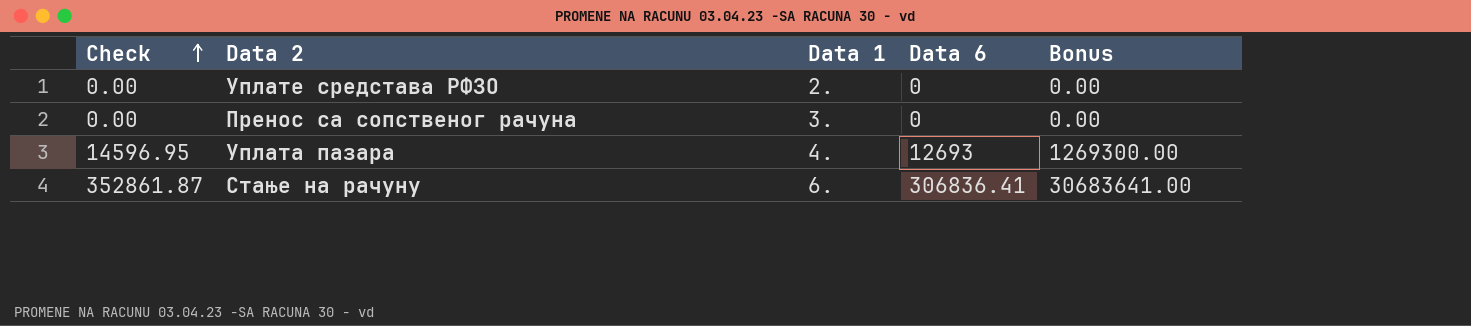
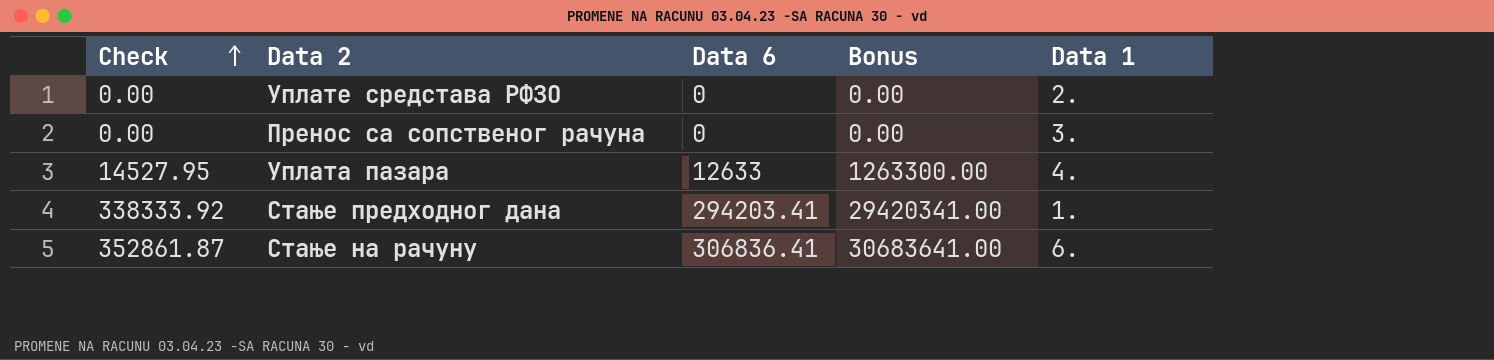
column Data 1 | position: 3 -> 5
Уплата пазара | Check: 14596.95 -> 14527.95
Уплата пазара | Data 6: 12693 -> 12633
Уплата пазара | Bonus: 1269300.00 -> 1263300.00
row Стање предходног дана: none -> 338333.92 | 294203.41 | 29420341.00 | 1.

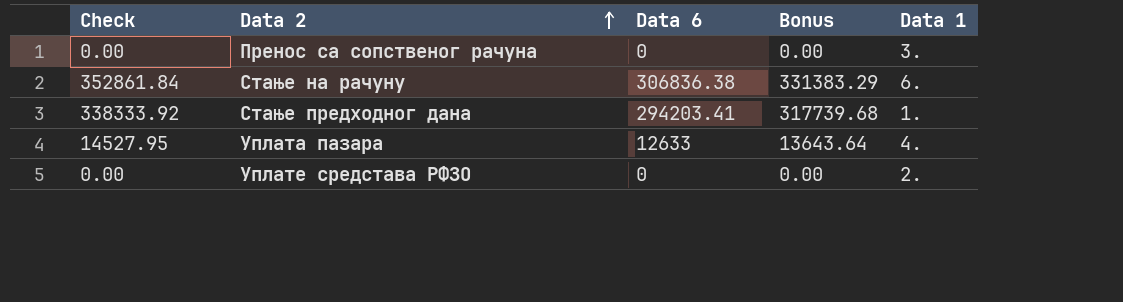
row order: Check ascending -> Data 2 ascending
column Bonus | formula: [Data 6] * 100 -> [Data 6] * 1.08
Стање на рачуну | Check: 352861.87 -> 352861.84
Стање на рачуну | Data 6: 306836.41 -> 306836.38

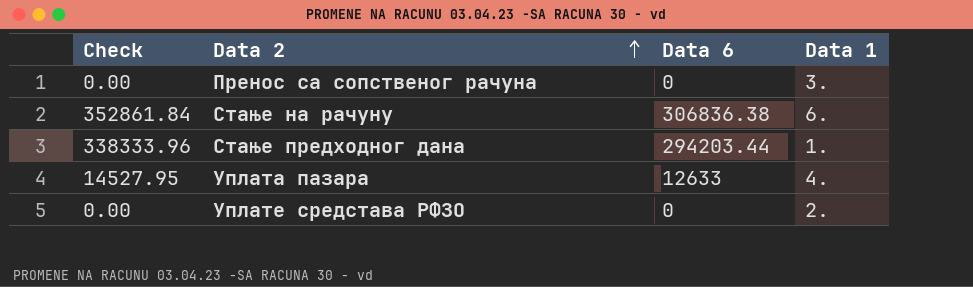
column Bonus | formula: [Data 6] * 1.08 -> none
Стање предходног дана | Check: 338333.92 -> 338333.96
Стање предходног дана | Data 6: 294203.41 -> 294203.44

